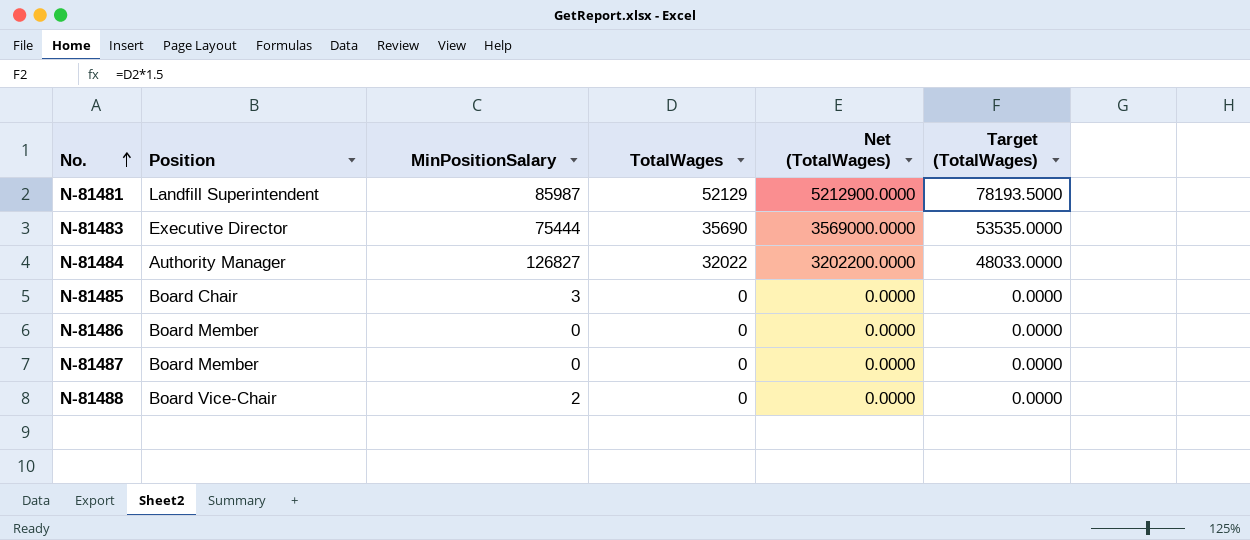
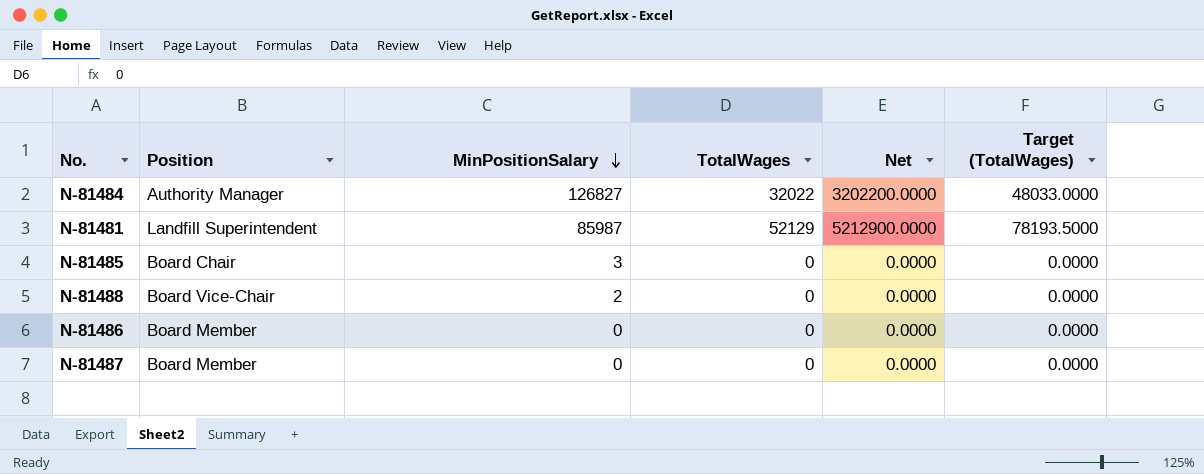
row order: No. ascending -> MinPositionSalary descending
column name: Net (TotalWages) -> Net
row N-81483: Executive Director | 75444 | 35690 | 3569000.0000 | 53535.0000 -> none

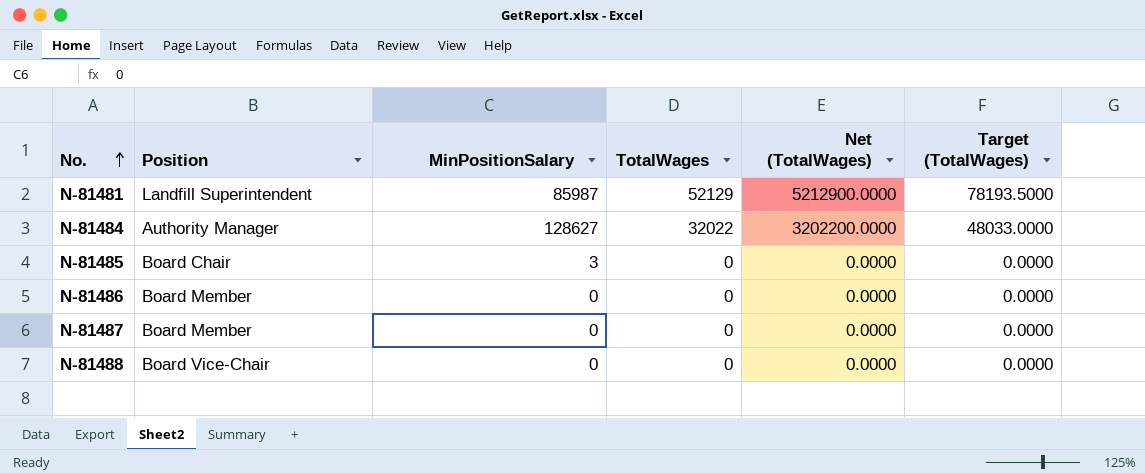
row order: MinPositionSalary descending -> No. ascending
column name: Net -> Net (TotalWages)
N-81484 | MinPositionSalary: 126827 -> 128627
N-81488 | MinPositionSalary: 2 -> 0

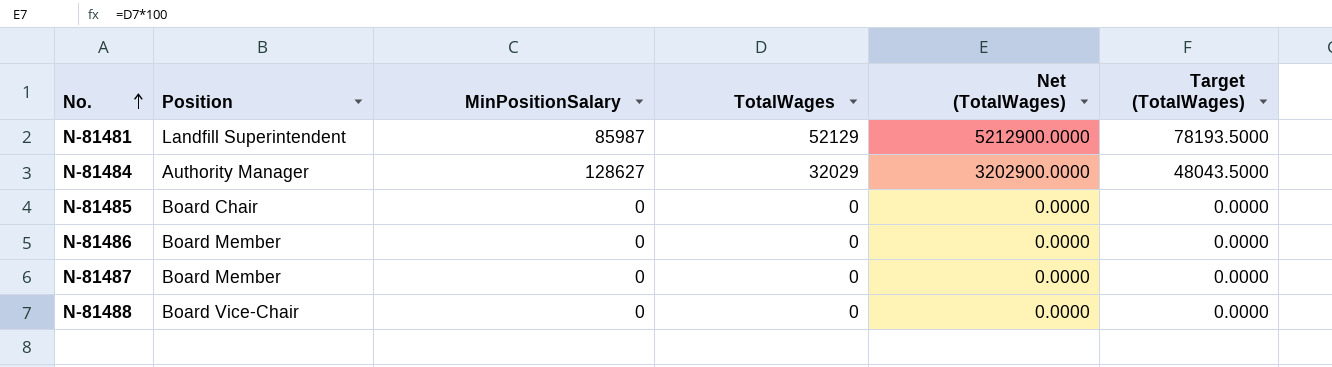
N-81484 | TotalWages: 32022 -> 32029
N-81484 | Net (TotalWages): 3202200.0000 -> 3202900.0000
N-81484 | Target (TotalWages): 48033.0000 -> 48043.5000
N-81485 | MinPositionSalary: 3 -> 0

